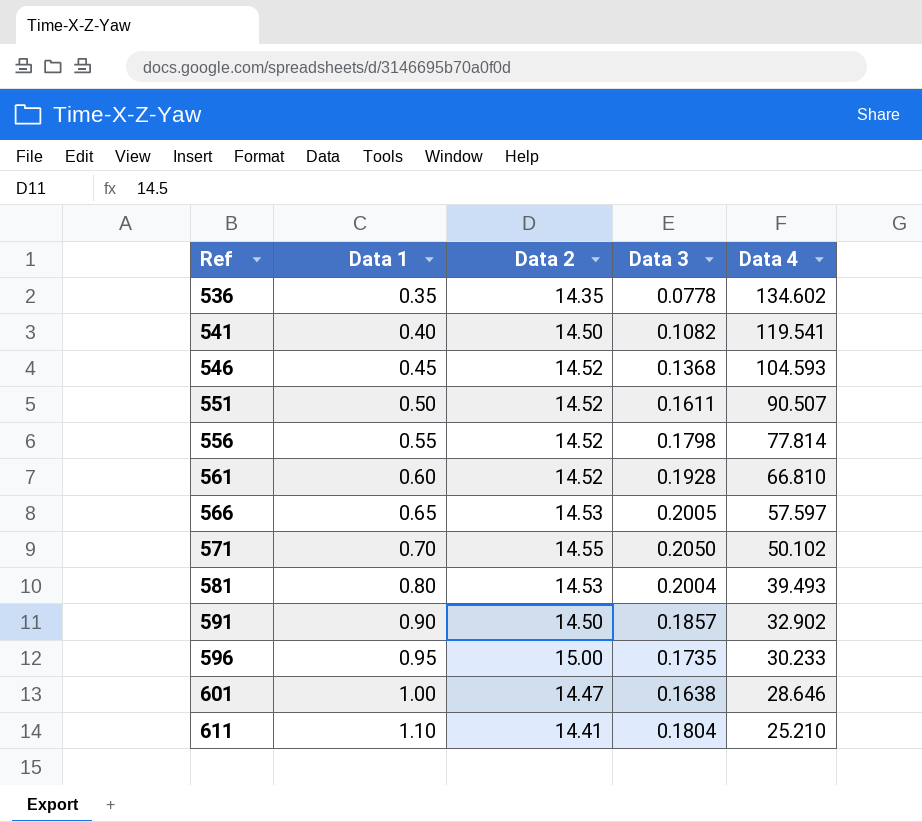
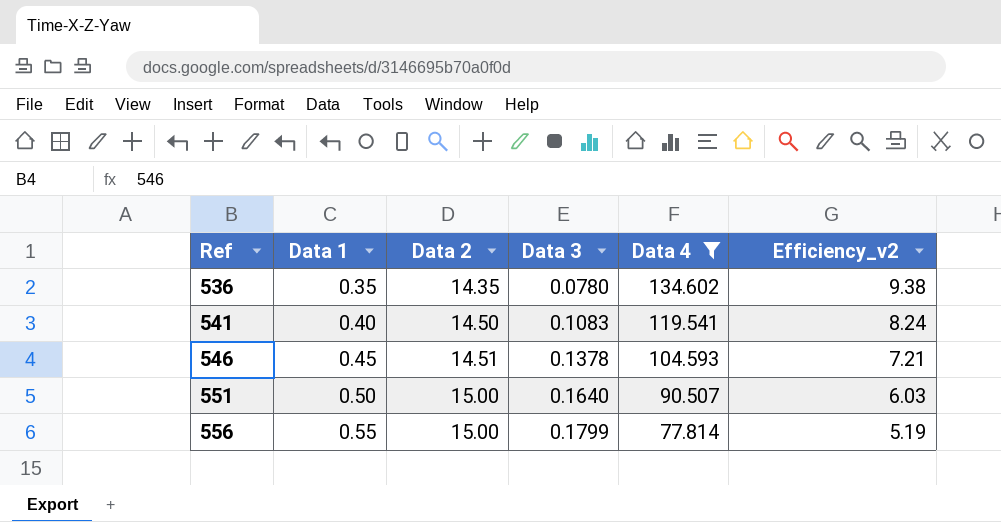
filter: none -> Data 4 >= 77.814
column Efficiency_v2 | formula: none -> [Data 4] / [Data 2]
536 | Data 3: 0.0778 -> 0.0780
541 | Data 3: 0.1082 -> 0.1083
546 | Data 2: 14.52 -> 14.51
546 | Data 3: 0.1368 -> 0.1378
551 | Data 2: 14.52 -> 15.00
551 | Data 3: 0.1611 -> 0.1640
556 | Data 2: 14.52 -> 15.00
556 | Data 3: 0.1798 -> 0.1799

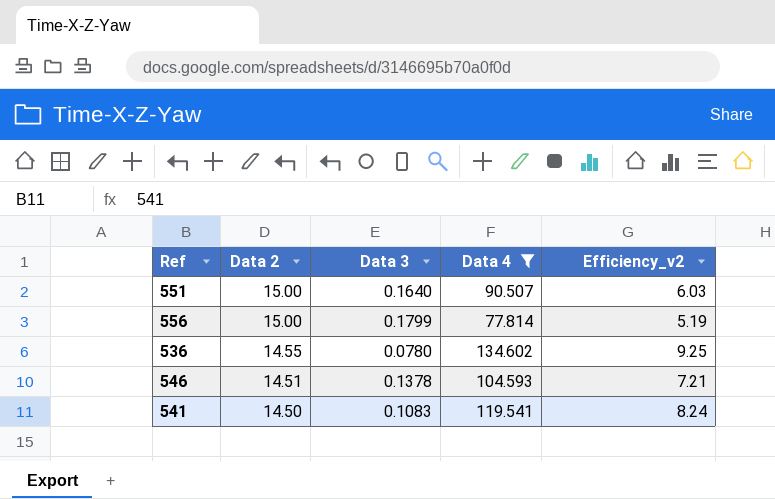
row order: Ref ascending -> Data 2 descending
column Data 1 | position: 2 -> none
536 | Data 2: 14.35 -> 14.55
536 | Efficiency_v2: 9.38 -> 9.25

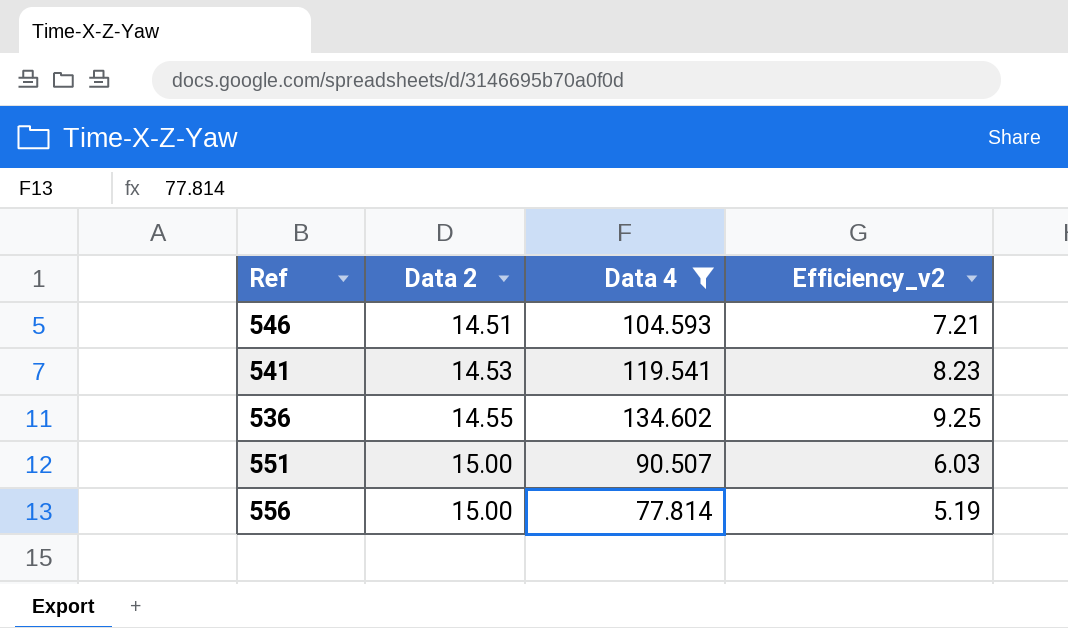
row order: Data 2 descending -> Data 2 ascending
column Data 3 | position: 3 -> none
541 | Data 2: 14.50 -> 14.53
541 | Efficiency_v2: 8.24 -> 8.23

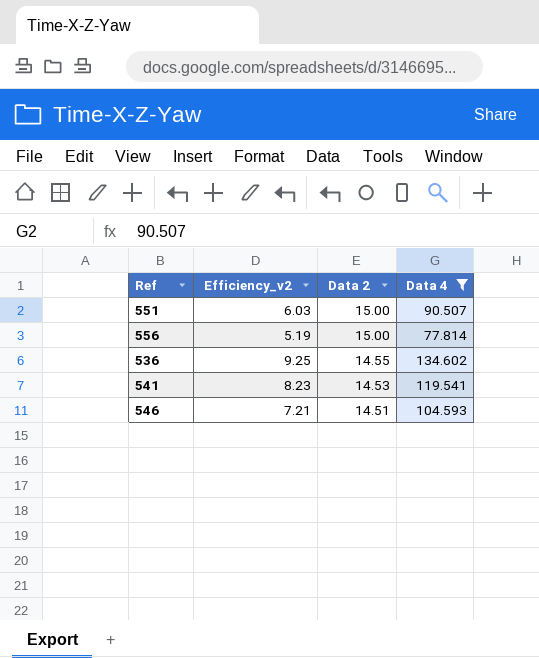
row order: Data 2 ascending -> Data 2 descending
column Efficiency_v2 | position: 4 -> 2

